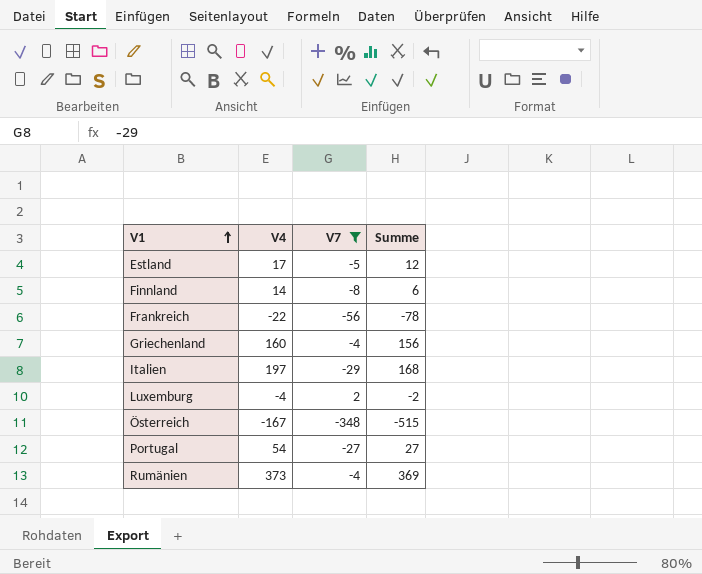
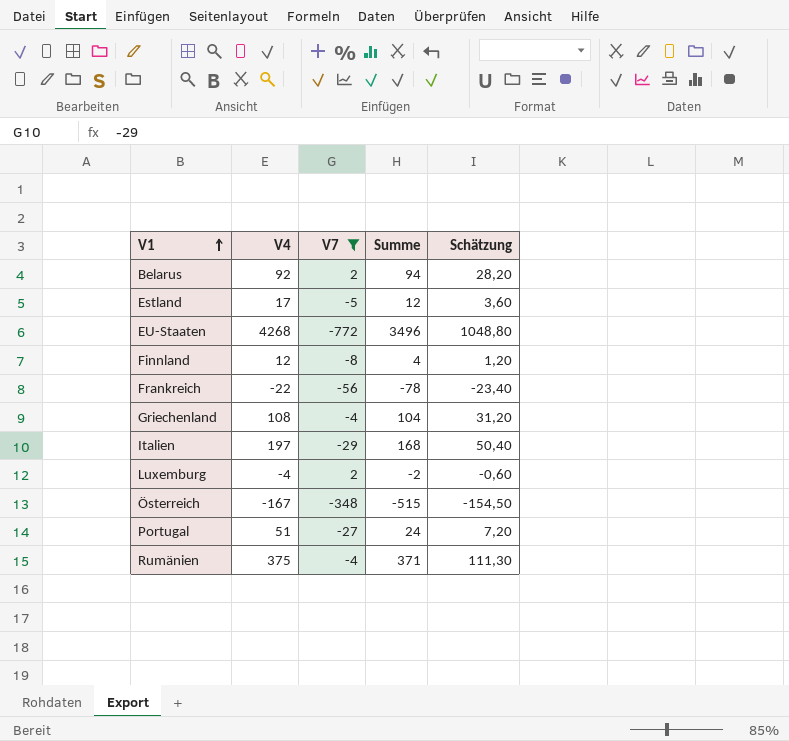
column Schätzung | formula: none -> [Summe] * 0,3
row Belarus: none -> 92 | 2 | 94 | 28,20
row EU-Staaten: none -> 4268 | -772 | 3496 | 1048,80
Finnland | V4: 14 -> 12
Finnland | Summe: 6 -> 4
Griechenland | V4: 160 -> 108
Griechenland | Summe: 156 -> 104
Portugal | V4: 54 -> 51
Portugal | Summe: 27 -> 24
Rumänien | V4: 373 -> 375
Rumänien | Summe: 369 -> 371

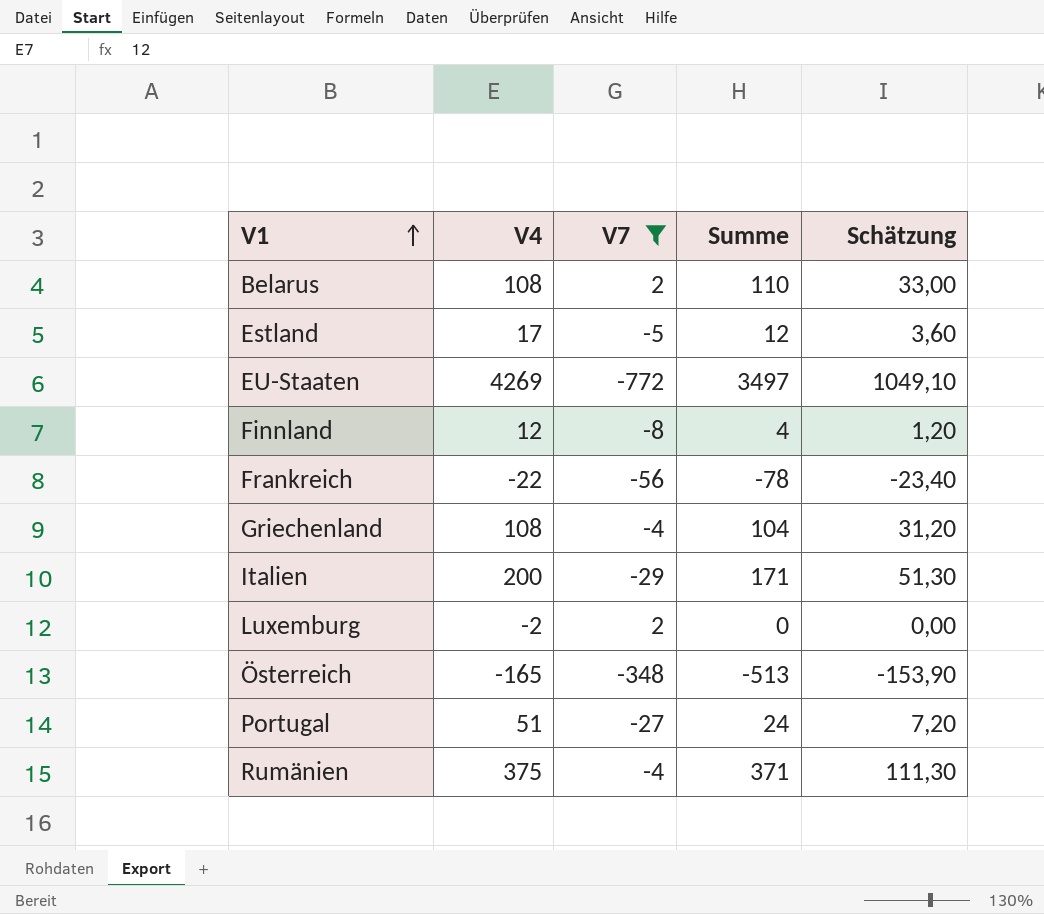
Belarus | V4: 92 -> 108
Belarus | Summe: 94 -> 110
Belarus | Schätzung: 28,20 -> 33,00
EU-Staaten | V4: 4268 -> 4269
EU-Staaten | Summe: 3496 -> 3497
EU-Staaten | Schätzung: 1048,80 -> 1049,10
Italien | V4: 197 -> 200
Italien | Summe: 168 -> 171
Italien | Schätzung: 50,40 -> 51,30
Luxemburg | V4: -4 -> -2
Luxemburg | Summe: -2 -> 0
Luxemburg | Schätzung: -0,60 -> 0,00
Österreich | V4: -167 -> -165
Österreich | Summe: -515 -> -513
Österreich | Schätzung: -154,50 -> -153,90

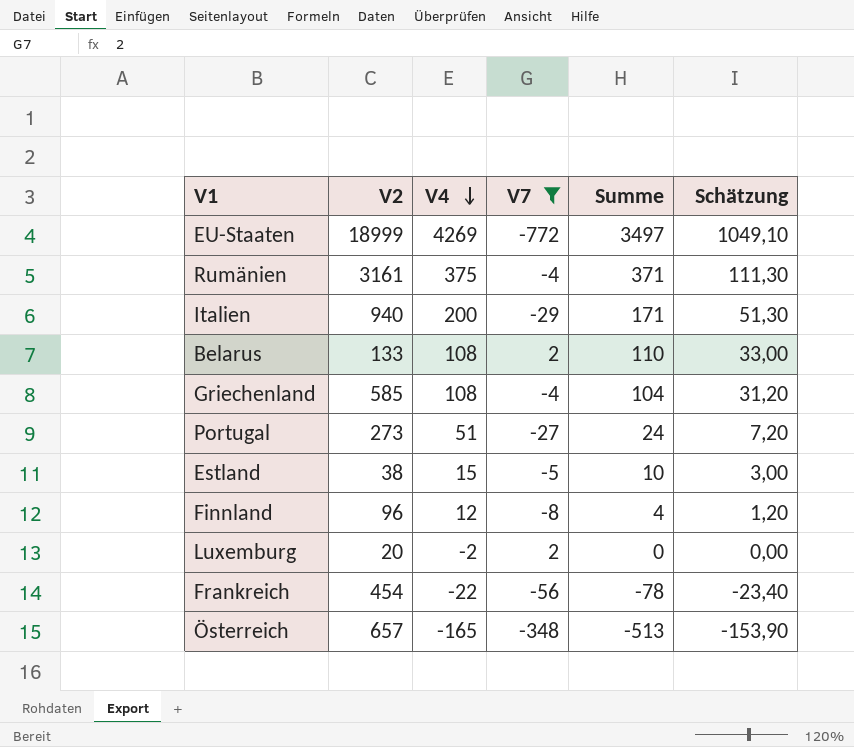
row order: V1 ascending -> V4 descending
column V2 | position: none -> 2
Estland | V4: 17 -> 15
Estland | Summe: 12 -> 10
Estland | Schätzung: 3,60 -> 3,00

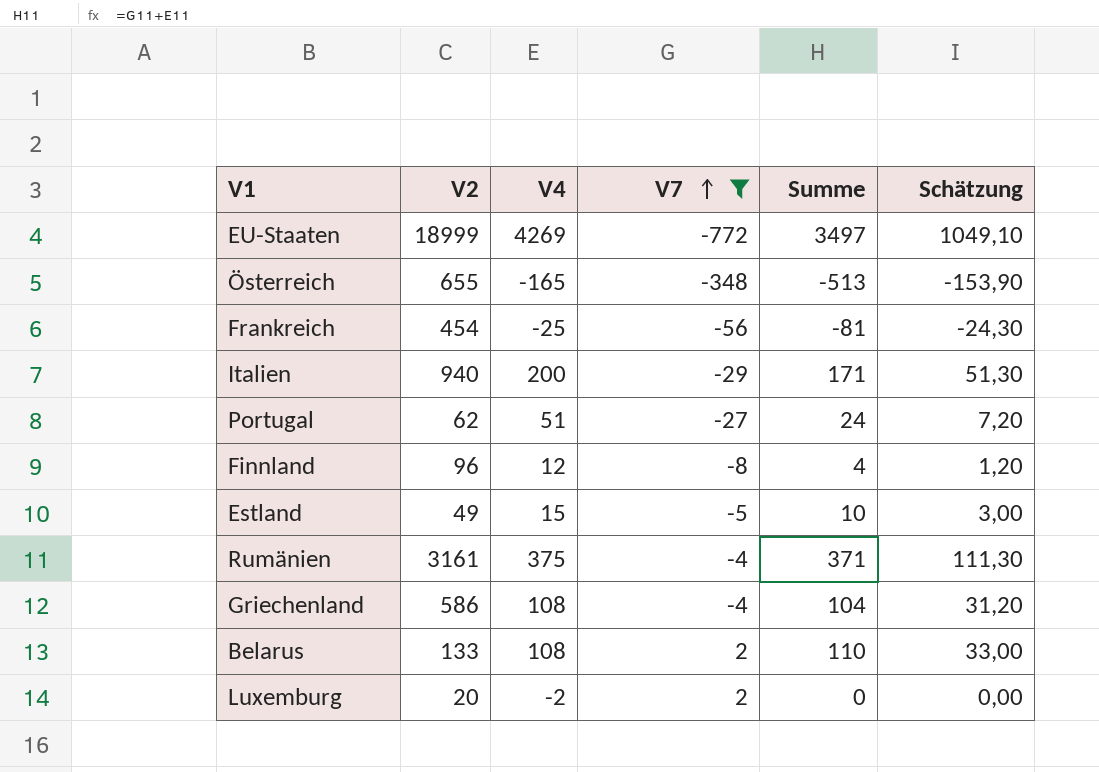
row order: V4 descending -> V7 ascending
Österreich | V2: 657 -> 655
Frankreich | V4: -22 -> -25
Frankreich | Summe: -78 -> -81
Frankreich | Schätzung: -23,40 -> -24,30
Portugal | V2: 273 -> 62
Estland | V2: 38 -> 49
Griechenland | V2: 585 -> 586

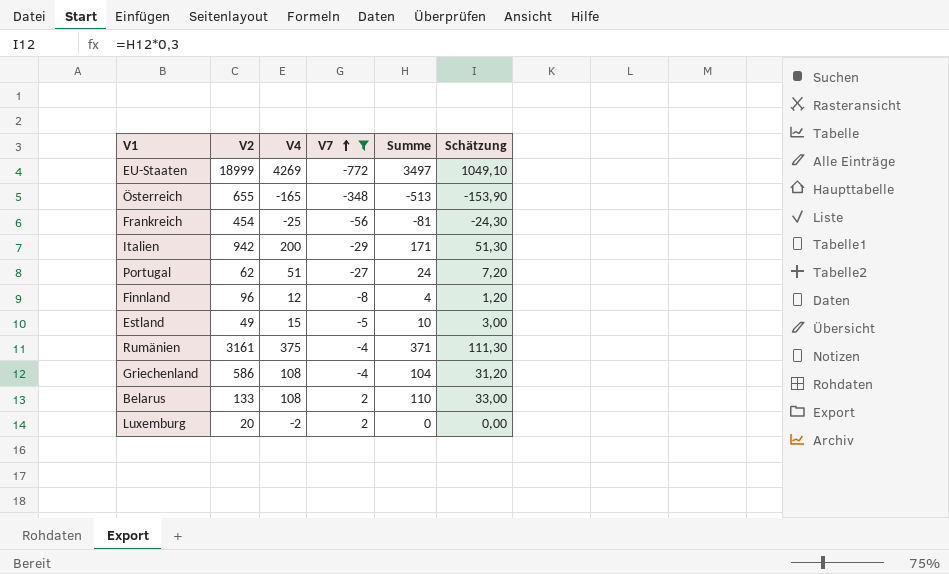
Italien | V2: 940 -> 942

